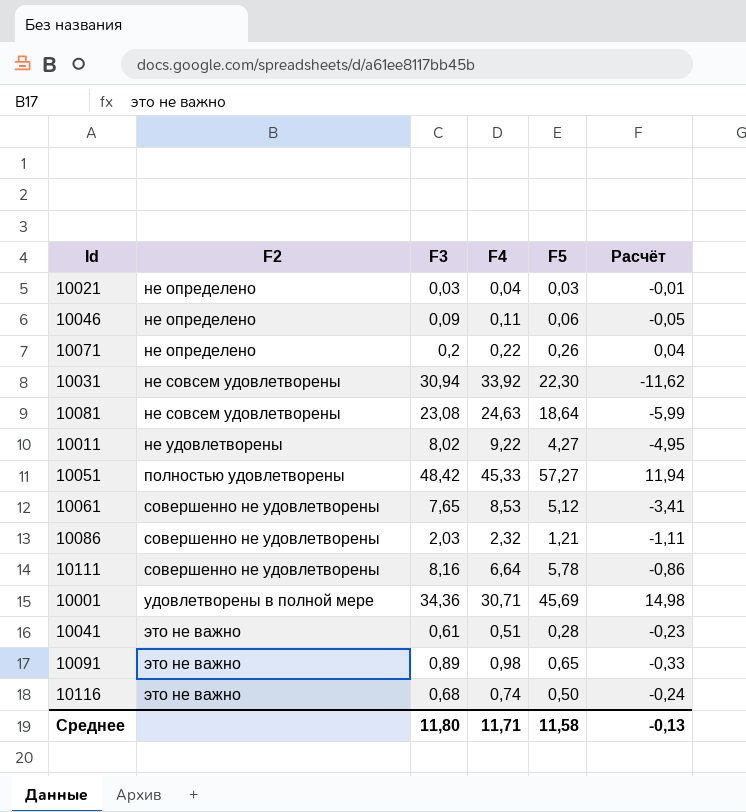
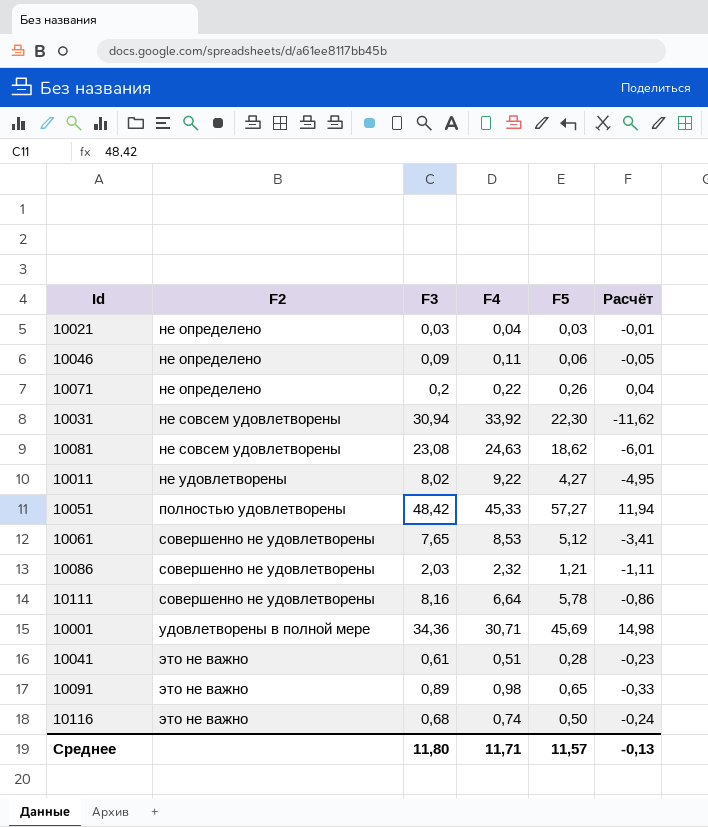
10081 | F5: 18,64 -> 18,62
10081 | Расчёт: -5,99 -> -6,01
Среднее | F5: 11,58 -> 11,57

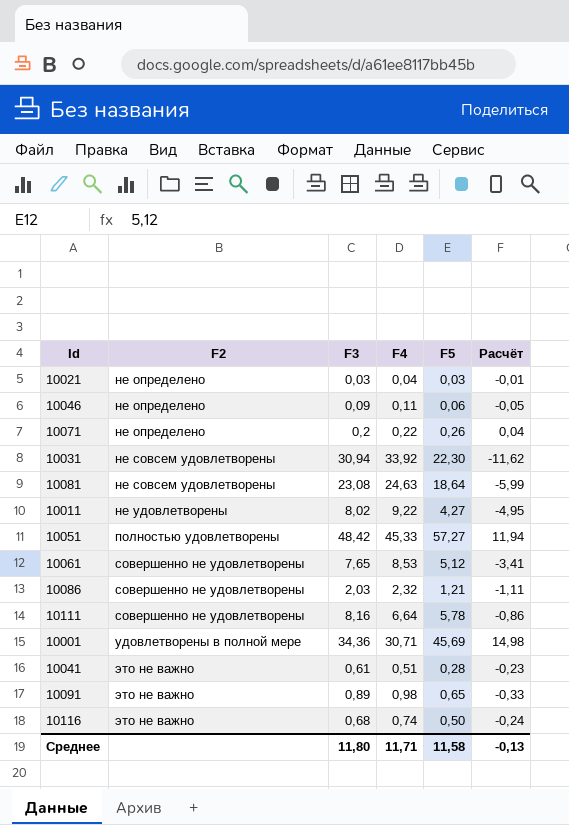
10081 | F5: 18,62 -> 18,64
10081 | Расчёт: -6,01 -> -5,99
Среднее | F5: 11,57 -> 11,58

